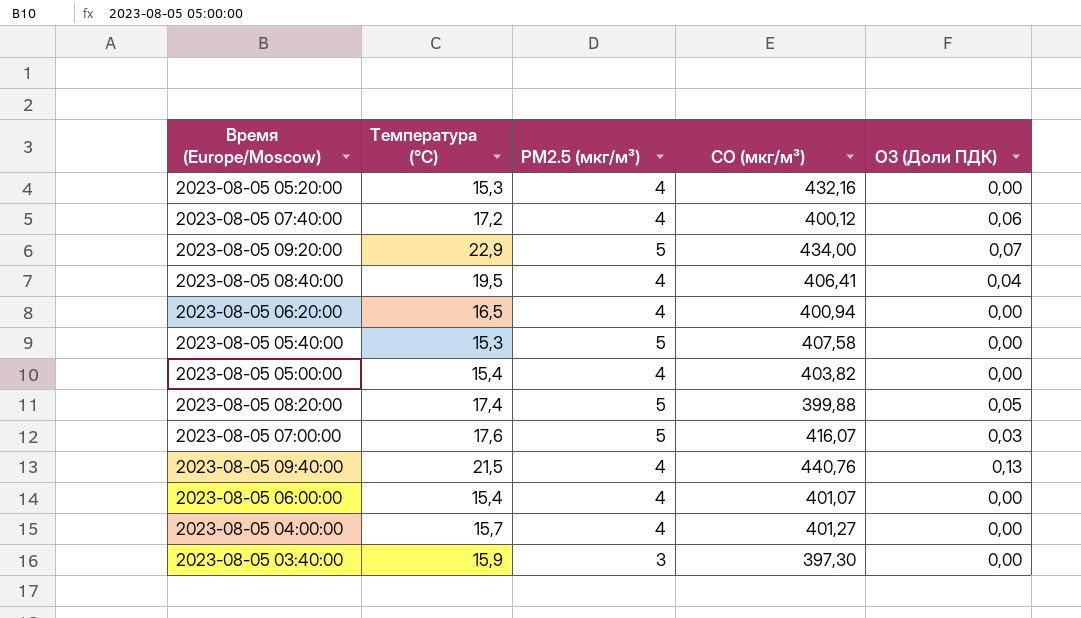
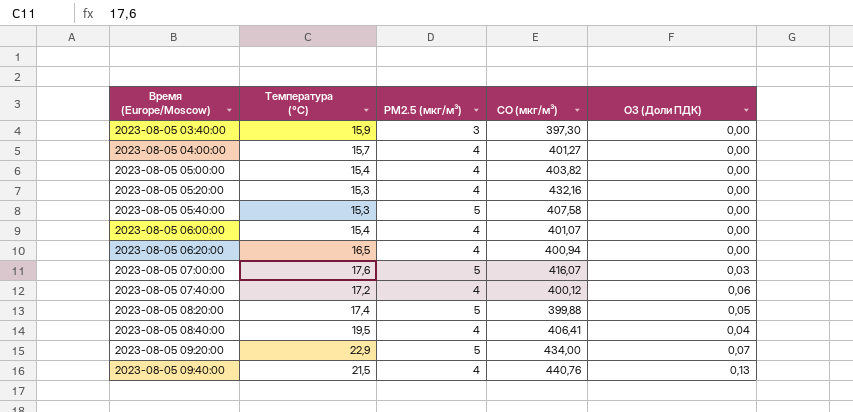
row order: none -> Время (Europe/Moscow) ascending

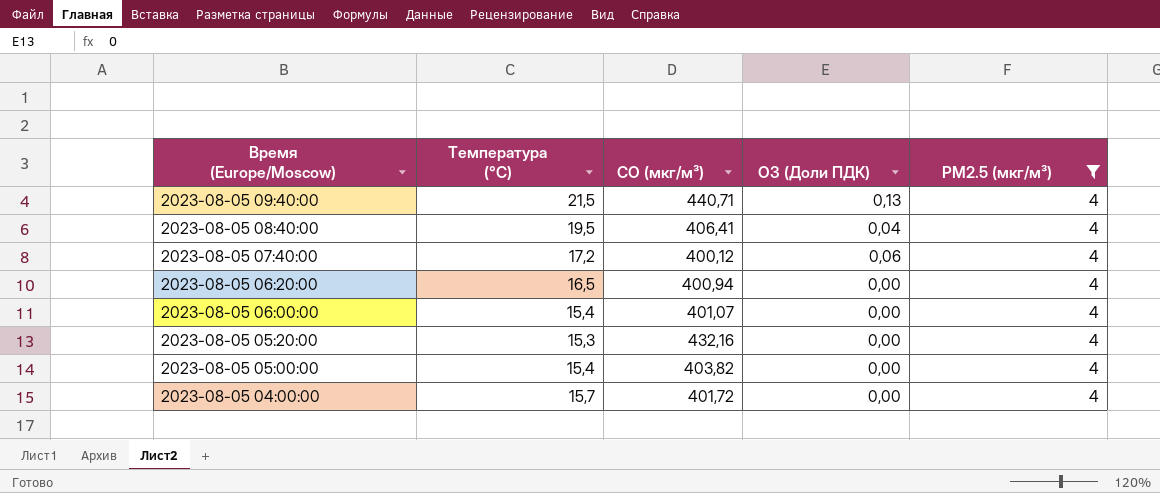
filter: none -> PM2.5 (мкг/м³) = 4
row order: Время (Europe/Moscow) ascending -> Время (Europe/Moscow) descending
column PM2.5 (мкг/м³) | position: 3 -> 5
2023-08-05 09:40:00 | CO (мкг/м³): 440,76 -> 440,71
2023-08-05 04:00:00 | CO (мкг/м³): 401,27 -> 401,72

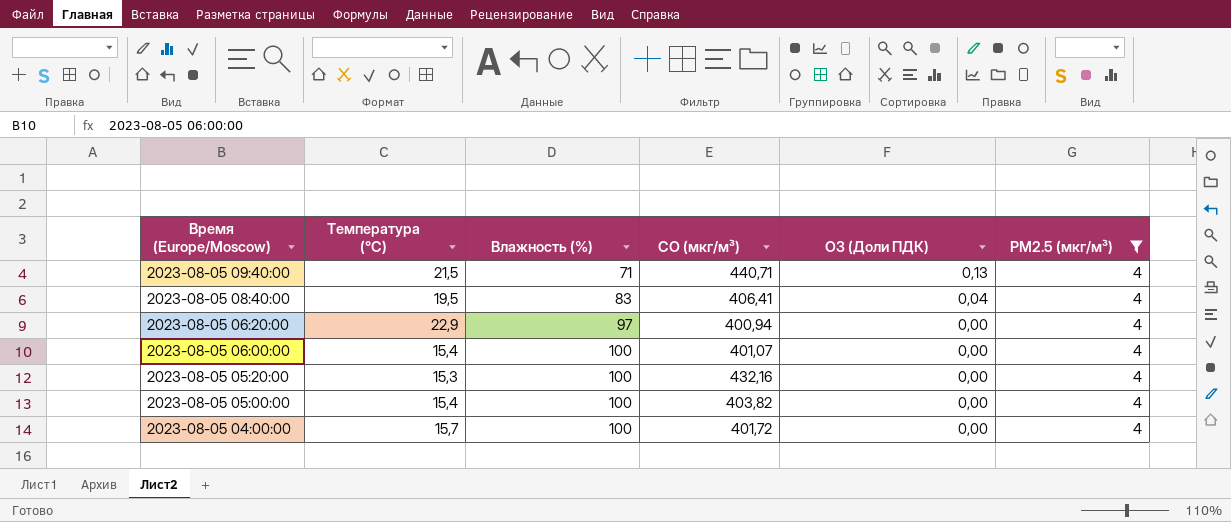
column Влажность (%) | position: none -> 3
row 2023-08-05 07:40:00: 17,2 | 400,12 | 0,06 | 4 -> none
2023-08-05 06:20:00 | Температура (°C): 16,5 -> 22,9

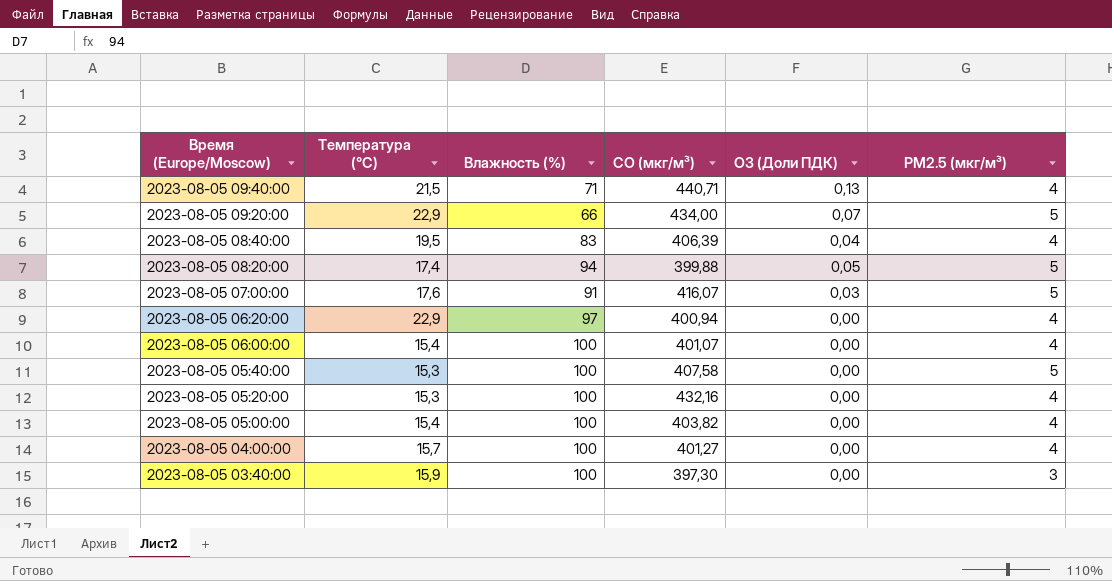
filter: PM2.5 (мкг/м³) = 4 -> none
2023-08-05 08:40:00 | CO (мкг/м³): 406,41 -> 406,39
2023-08-05 04:00:00 | CO (мкг/м³): 401,72 -> 401,27

